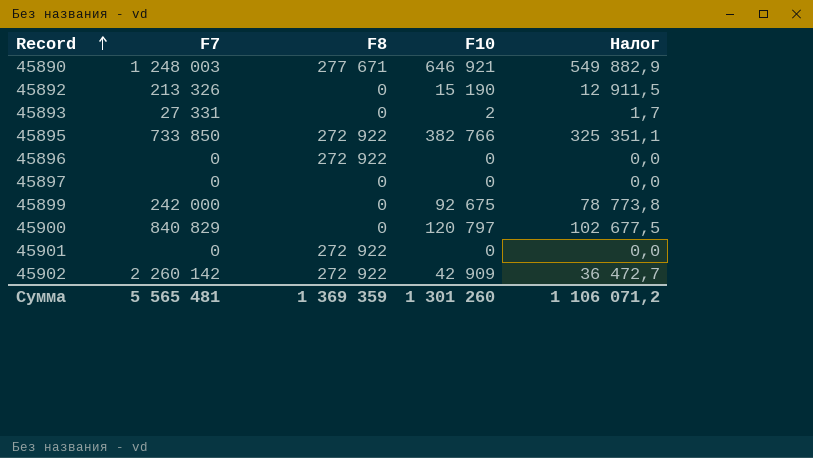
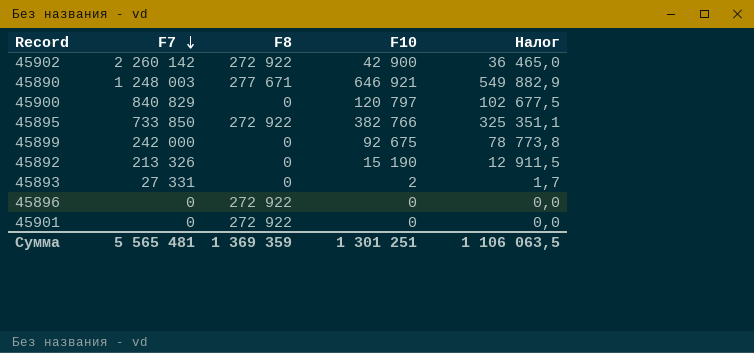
row order: Record ascending -> F7 descending
row 45897: 0 | 0 | 0 | 0,0 -> none
45902 | F10: 42 909 -> 42 900
45902 | Налог: 36 472,7 -> 36 465,0
Сумма | F10: 1 301 260 -> 1 301 251
Сумма | Налог: 1 106 071,2 -> 1 106 063,5

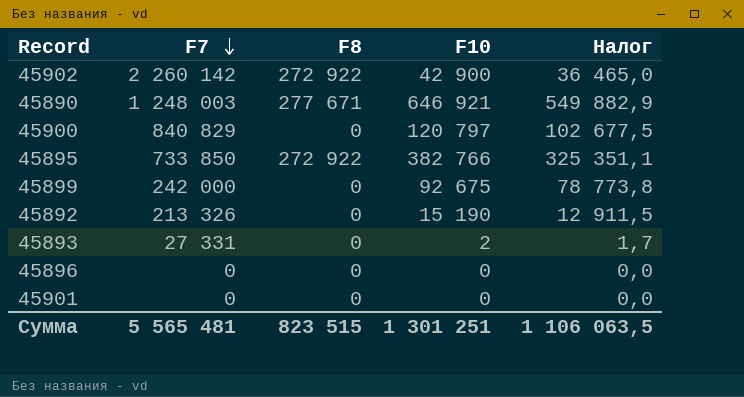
45896 | F8: 272 922 -> 0
45901 | F8: 272 922 -> 0
Сумма | F8: 1 369 359 -> 823 515

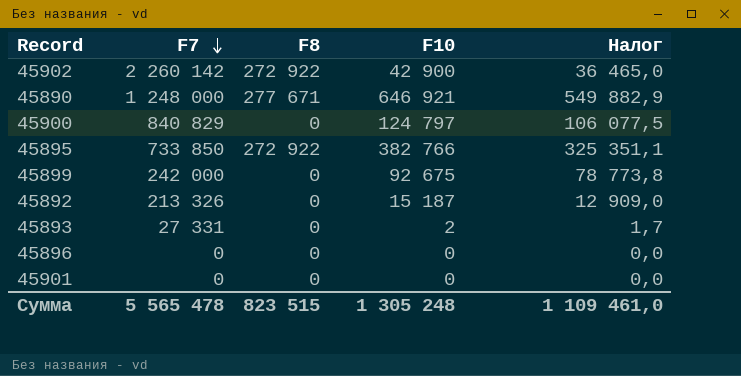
45890 | F7: 1 248 003 -> 1 248 000
45900 | F10: 120 797 -> 124 797
45900 | Налог: 102 677,5 -> 106 077,5
45892 | F10: 15 190 -> 15 187
45892 | Налог: 12 911,5 -> 12 909,0
Сумма | F7: 5 565 481 -> 5 565 478
Сумма | F10: 1 301 251 -> 1 305 248
Сумма | Налог: 1 106 063,5 -> 1 109 461,0

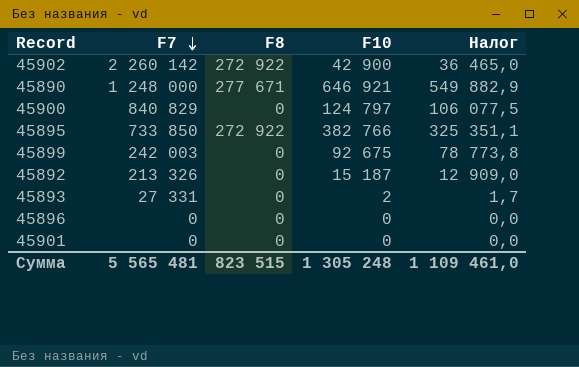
45899 | F7: 242 000 -> 242 003
Сумма | F7: 5 565 478 -> 5 565 481

